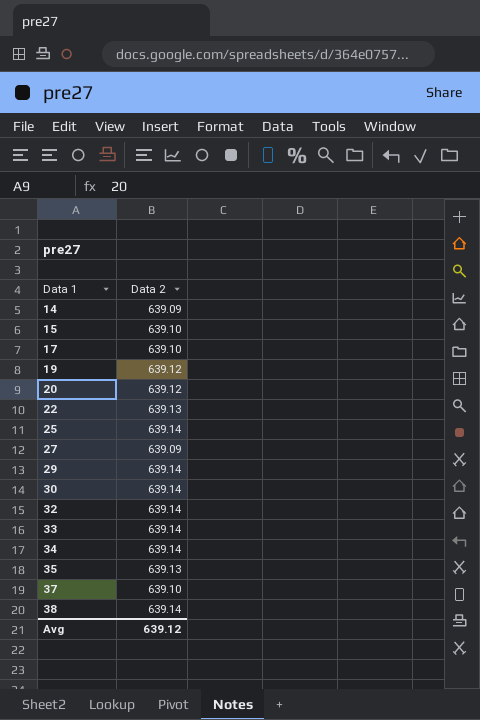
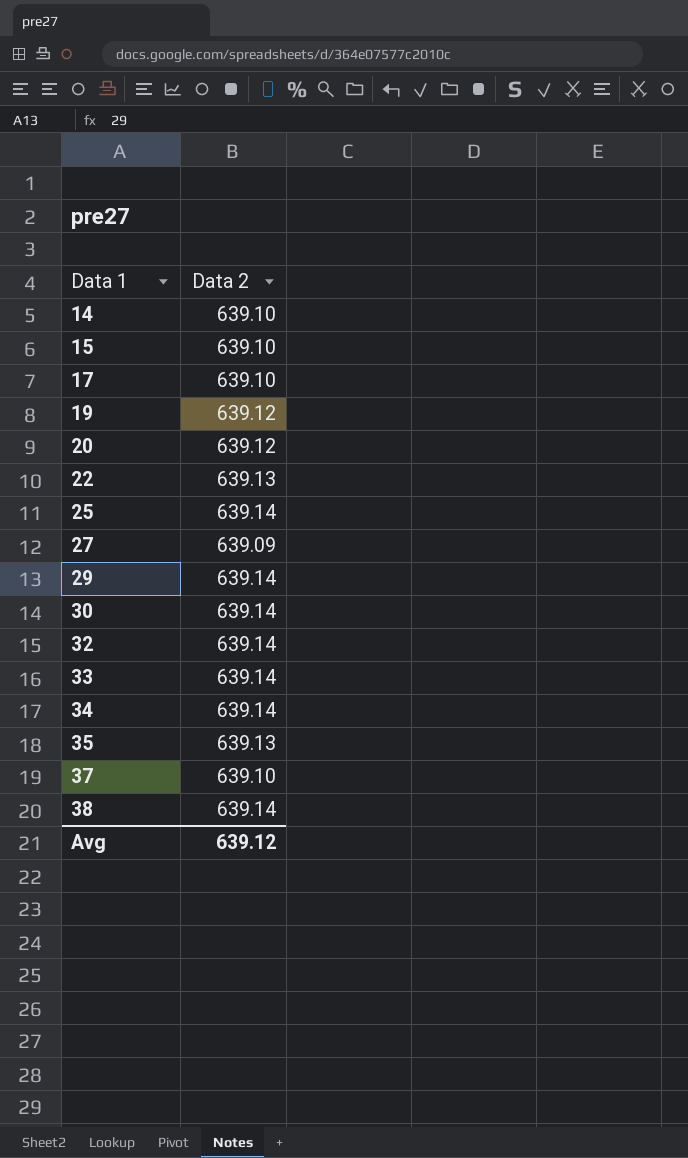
14 | Data 2: 639.09 -> 639.10

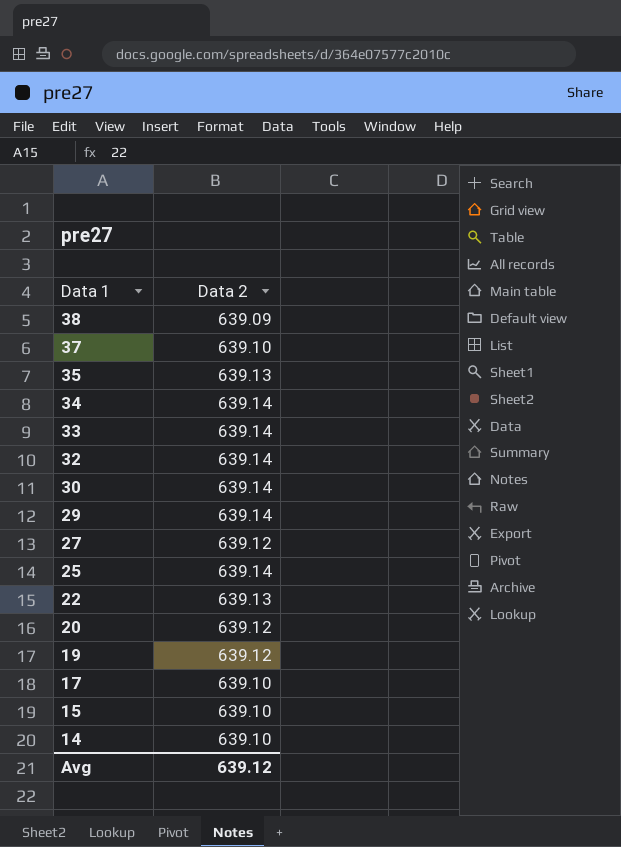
row order: Data 1 ascending -> Data 1 descending
38 | Data 2: 639.14 -> 639.09
27 | Data 2: 639.09 -> 639.12

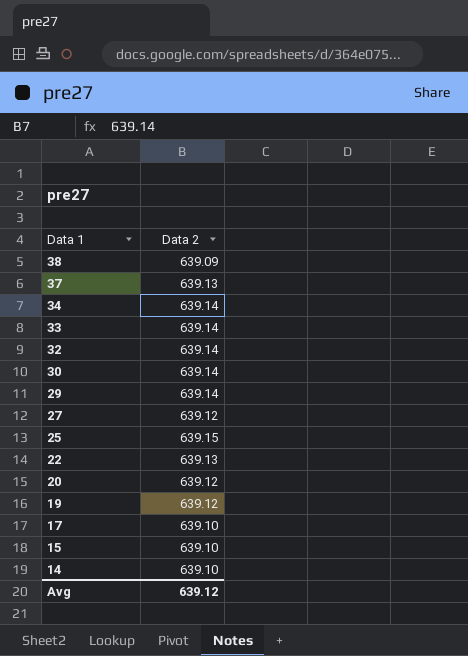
row 35: 639.13 -> none
37 | Data 2: 639.10 -> 639.13
25 | Data 2: 639.14 -> 639.15

